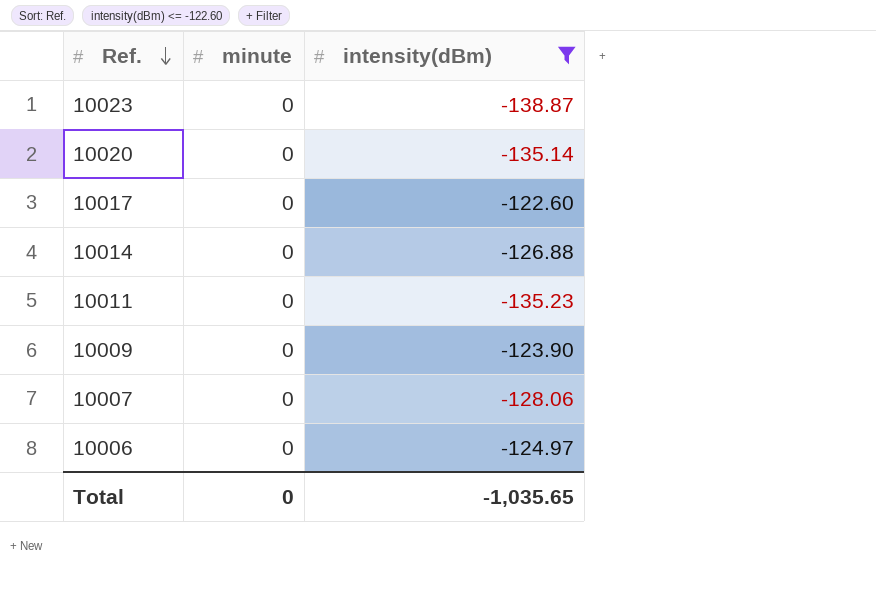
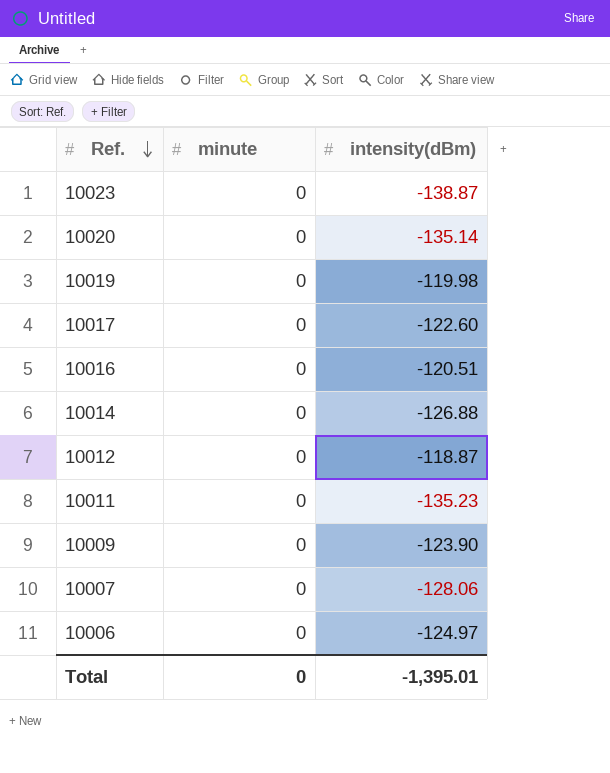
filter: intensity(dBm) <= -122.60 -> none
Total | intensity(dBm): -1,035.65 -> -1,395.01

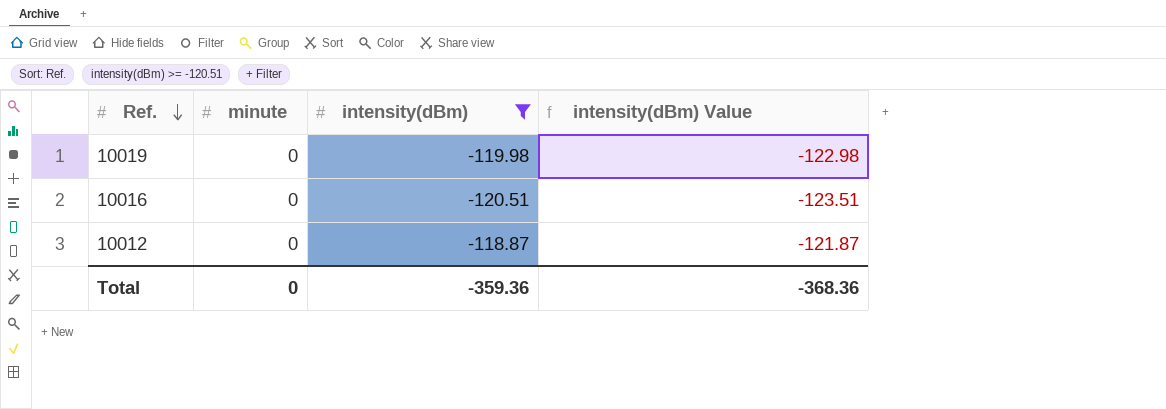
filter: none -> intensity(dBm) >= -120.51
column intensity(dBm) Value | formula: none -> [intensity(dBm)] - 3
Total | intensity(dBm): -1,395.01 -> -359.36

